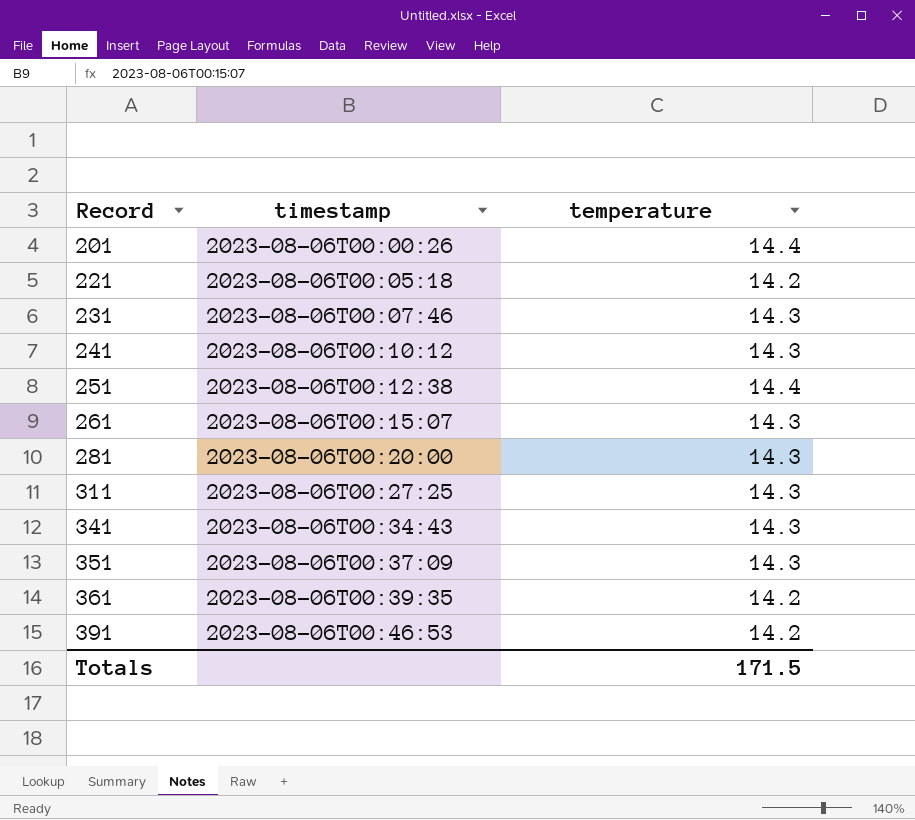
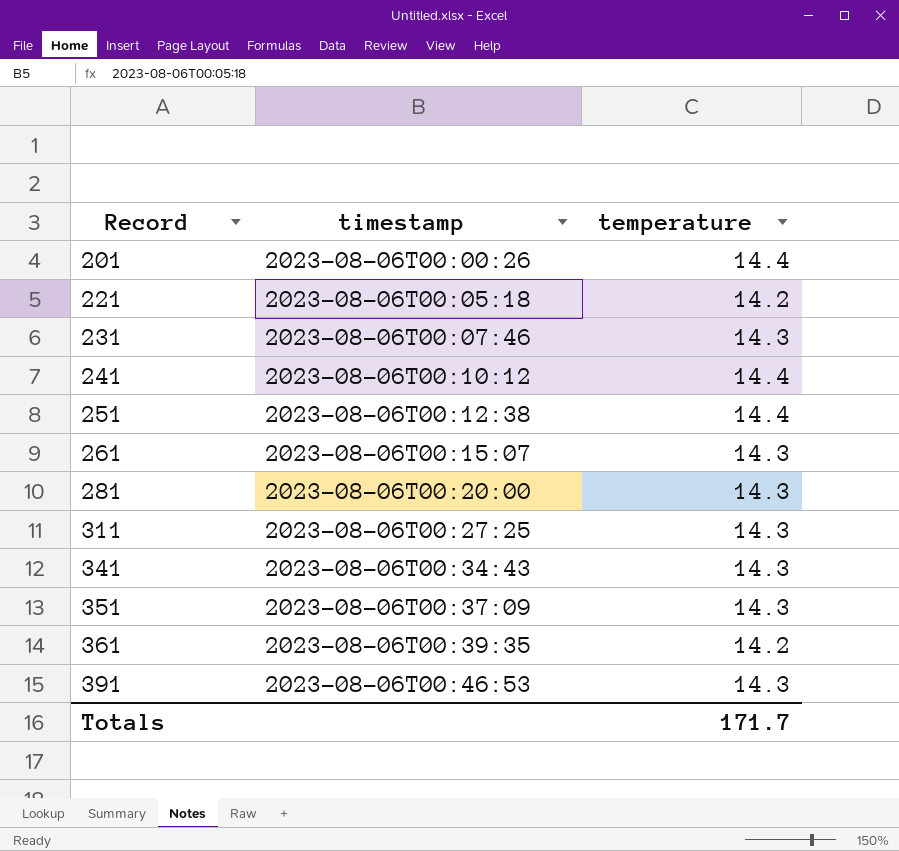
241 | temperature: 14.3 -> 14.4
391 | temperature: 14.2 -> 14.3
Totals | temperature: 171.5 -> 171.7

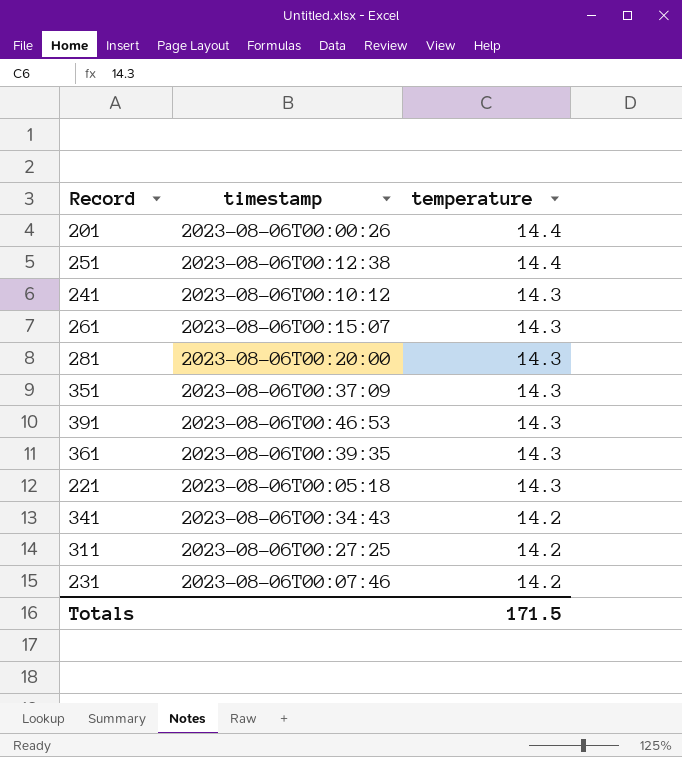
row order: Record ascending -> temperature descending
241 | temperature: 14.4 -> 14.3
361 | temperature: 14.2 -> 14.3
221 | temperature: 14.2 -> 14.3
341 | temperature: 14.3 -> 14.2
311 | temperature: 14.3 -> 14.2
231 | temperature: 14.3 -> 14.2
Totals | temperature: 171.7 -> 171.5

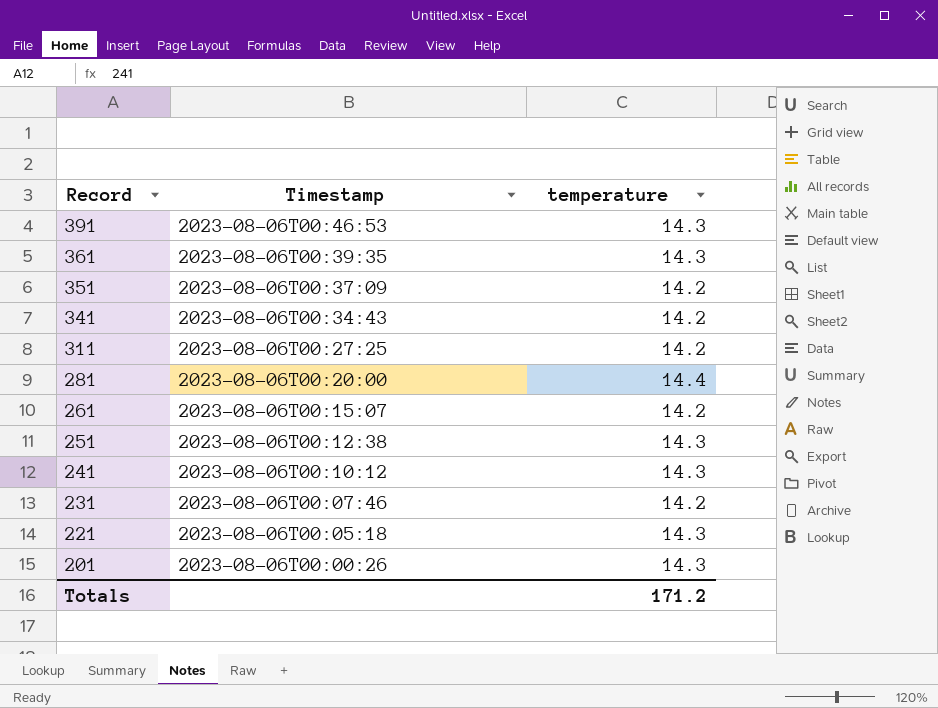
row order: temperature descending -> Record descending
column name: timestamp -> Timestamp
351 | temperature: 14.3 -> 14.2
281 | temperature: 14.3 -> 14.4
261 | temperature: 14.3 -> 14.2
251 | temperature: 14.4 -> 14.3
201 | temperature: 14.4 -> 14.3
Totals | temperature: 171.5 -> 171.2

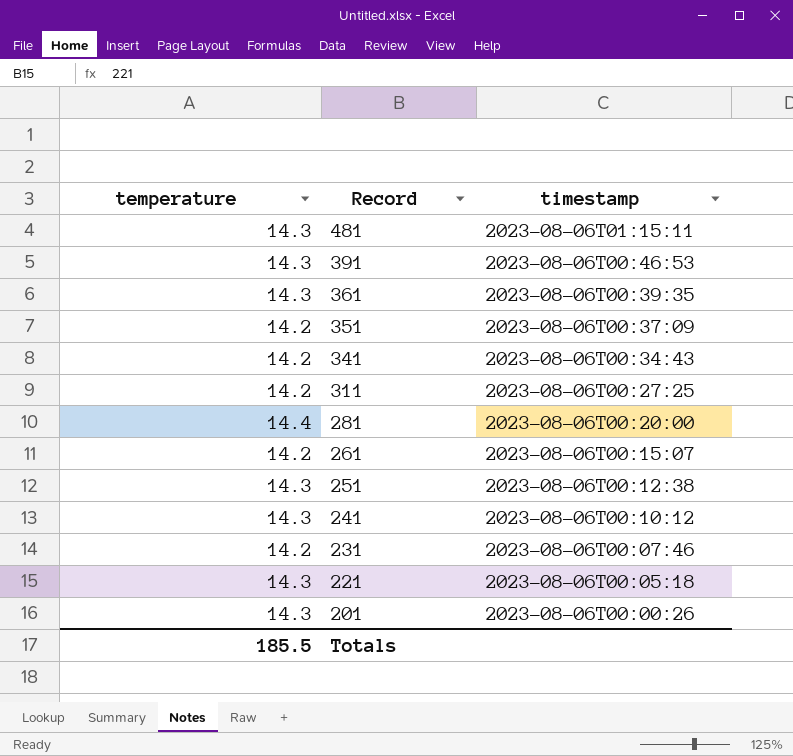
column temperature | position: 3 -> 1
column name: Timestamp -> timestamp
row 481: none -> 14.3 | 2023-08-06T01:15:11
Totals | temperature: 171.2 -> 185.5

